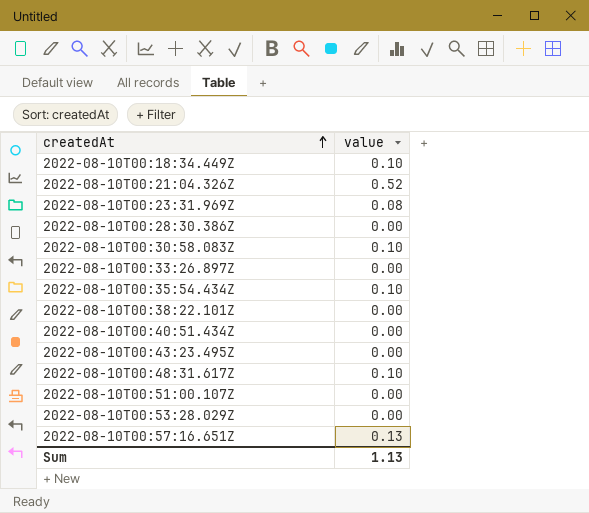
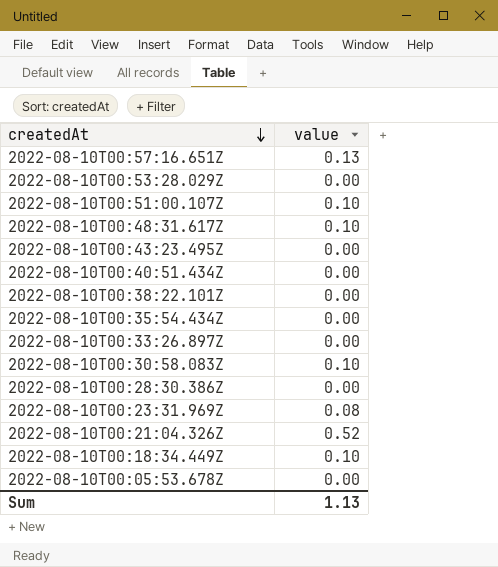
row order: createdAt ascending -> createdAt descending
2022-08-10T00:51:00.107Z | value: 0.00 -> 0.10
2022-08-10T00:35:54.434Z | value: 0.10 -> 0.00
row 2022-08-10T00:05:53.678Z: none -> 0.00

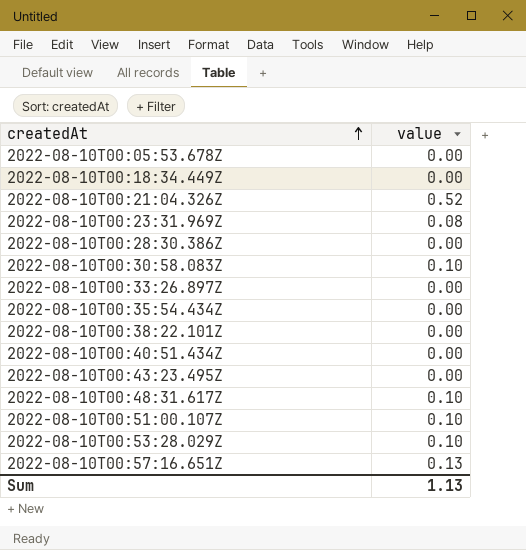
row order: createdAt descending -> createdAt ascending
2022-08-10T00:18:34.449Z | value: 0.10 -> 0.00
2022-08-10T00:53:28.029Z | value: 0.00 -> 0.10

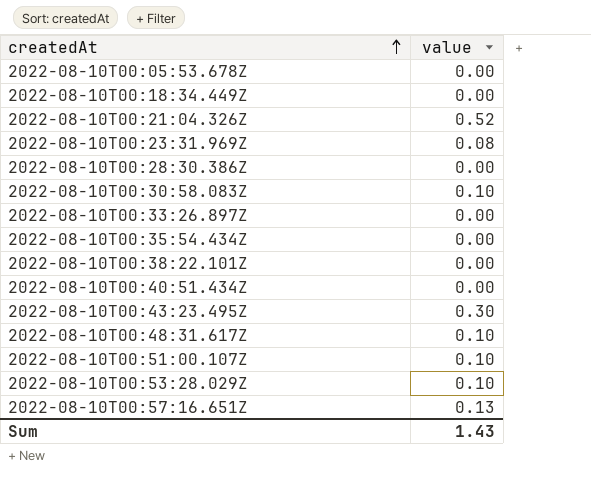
2022-08-10T00:43:23.495Z | value: 0.00 -> 0.30
Sum | value: 1.13 -> 1.43

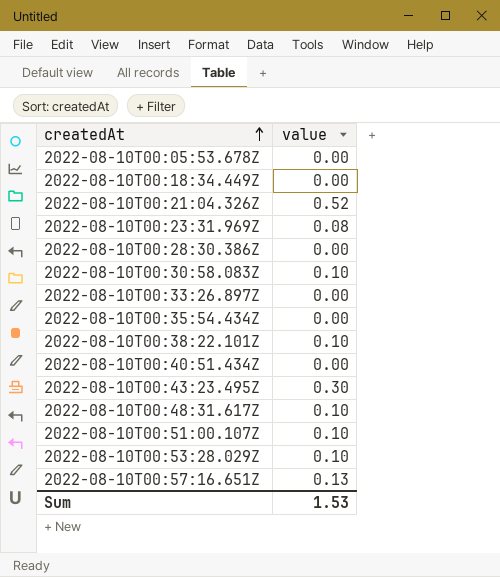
2022-08-10T00:38:22.101Z | value: 0.00 -> 0.10
Sum | value: 1.43 -> 1.53

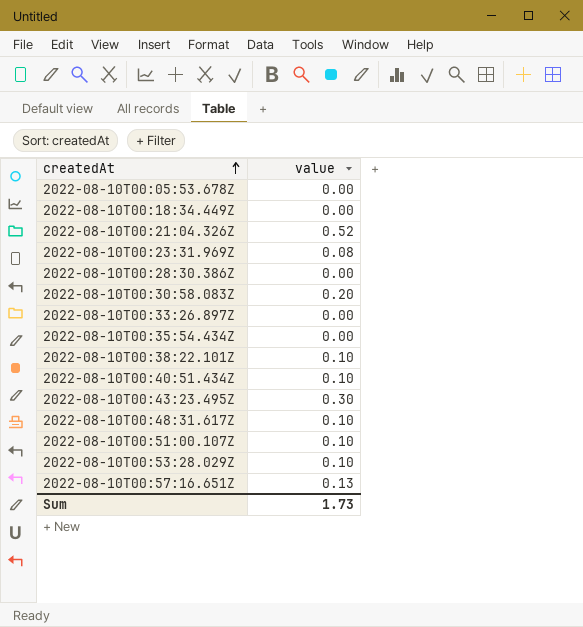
2022-08-10T00:30:58.083Z | value: 0.10 -> 0.20
2022-08-10T00:40:51.434Z | value: 0.00 -> 0.10
Sum | value: 1.53 -> 1.73

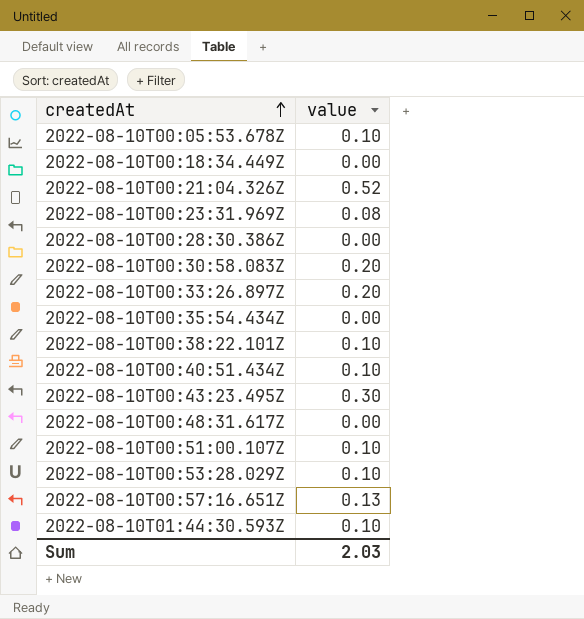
2022-08-10T00:05:53.678Z | value: 0.00 -> 0.10
2022-08-10T00:33:26.897Z | value: 0.00 -> 0.20
2022-08-10T00:48:31.617Z | value: 0.10 -> 0.00
row 2022-08-10T01:44:30.593Z: none -> 0.10
Sum | value: 1.73 -> 2.03

